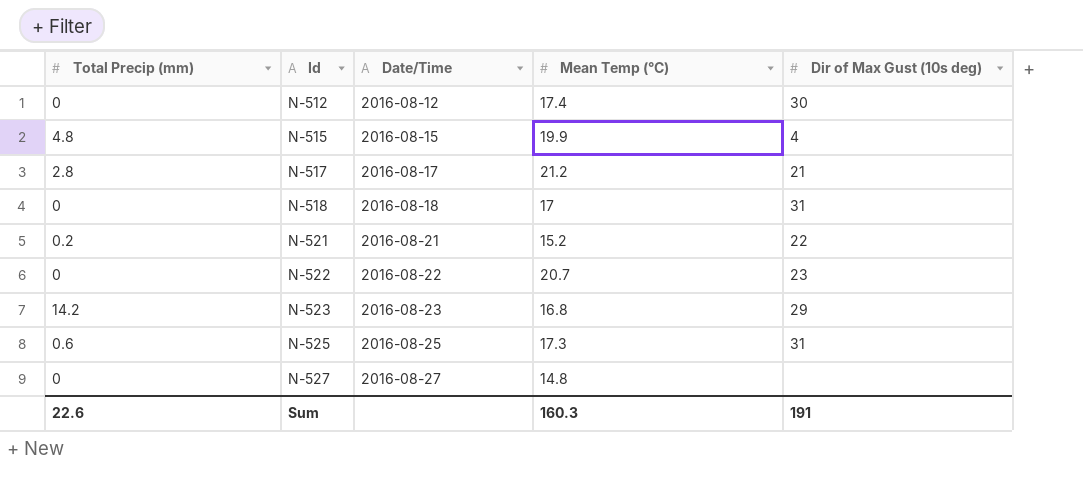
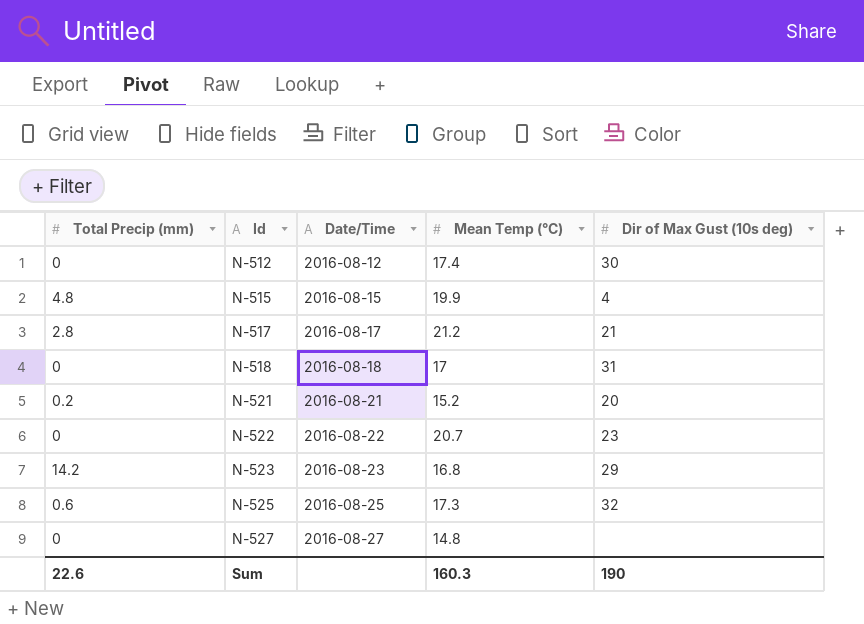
N-521 | Dir of Max Gust (10s deg): 22 -> 20
N-525 | Dir of Max Gust (10s deg): 31 -> 32
Sum | Dir of Max Gust (10s deg): 191 -> 190

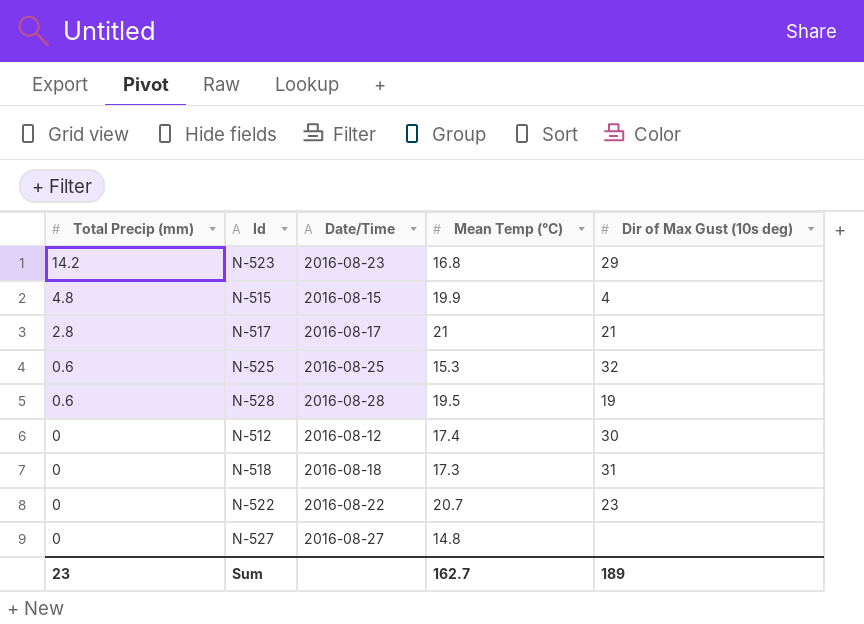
row order: Id ascending -> Total Precip (mm) descending
row N-521: 0.2 | 2016-08-21 | 15.2 | 20 -> none
N-517 | Mean Temp (°C): 21.2 -> 21
N-525 | Mean Temp (°C): 17.3 -> 15.3
row N-528: none -> 0.6 | 2016-08-28 | 19.5 | 19
N-518 | Mean Temp (°C): 17 -> 17.3
Sum | Total Precip (mm): 22.6 -> 23
Sum | Mean Temp (°C): 160.3 -> 162.7
Sum | Dir of Max Gust (10s deg): 190 -> 189

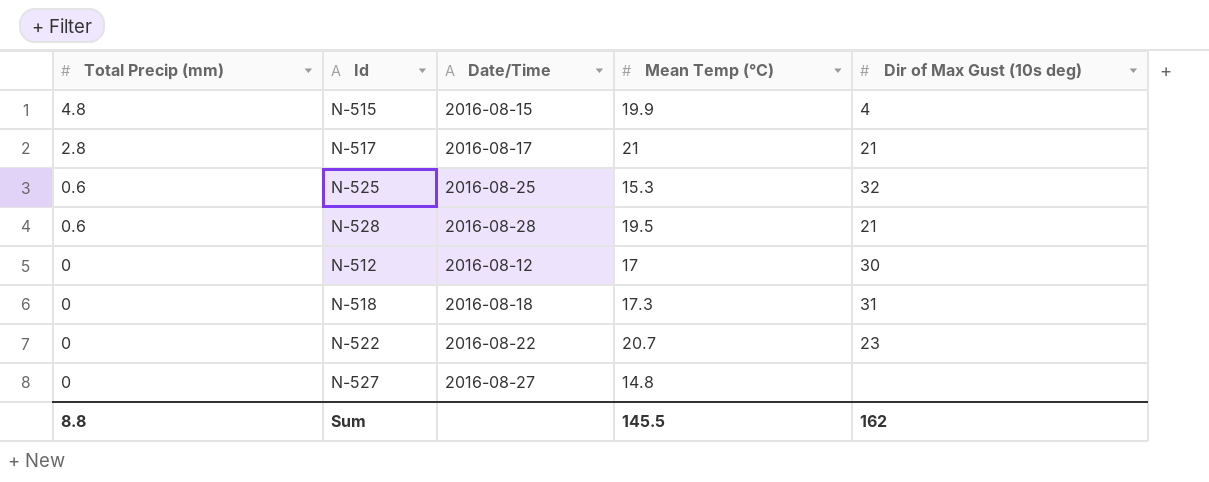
row N-523: 14.2 | 2016-08-23 | 16.8 | 29 -> none
N-528 | Dir of Max Gust (10s deg): 19 -> 21
N-512 | Mean Temp (°C): 17.4 -> 17
Sum | Total Precip (mm): 23 -> 8.8
Sum | Mean Temp (°C): 162.7 -> 145.5
Sum | Dir of Max Gust (10s deg): 189 -> 162

